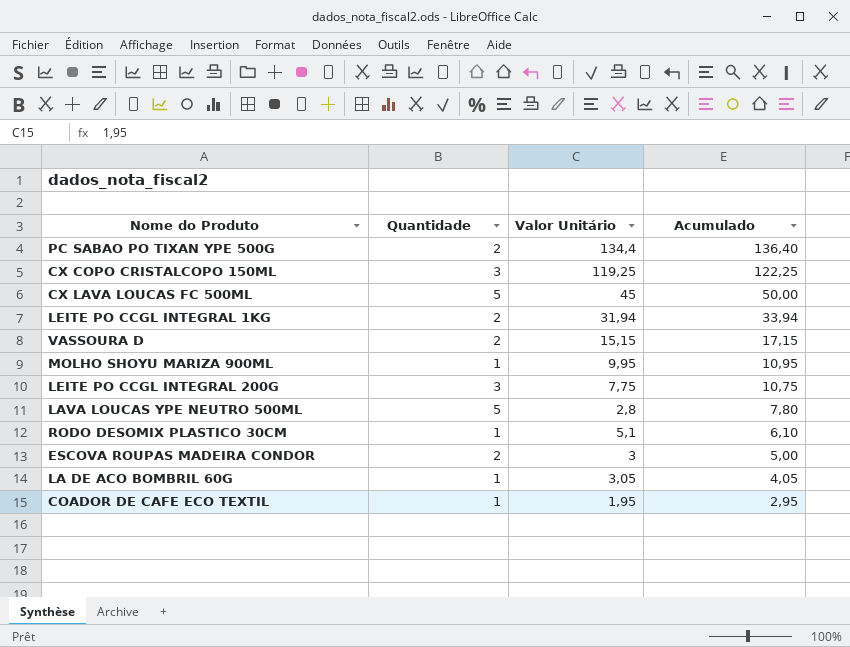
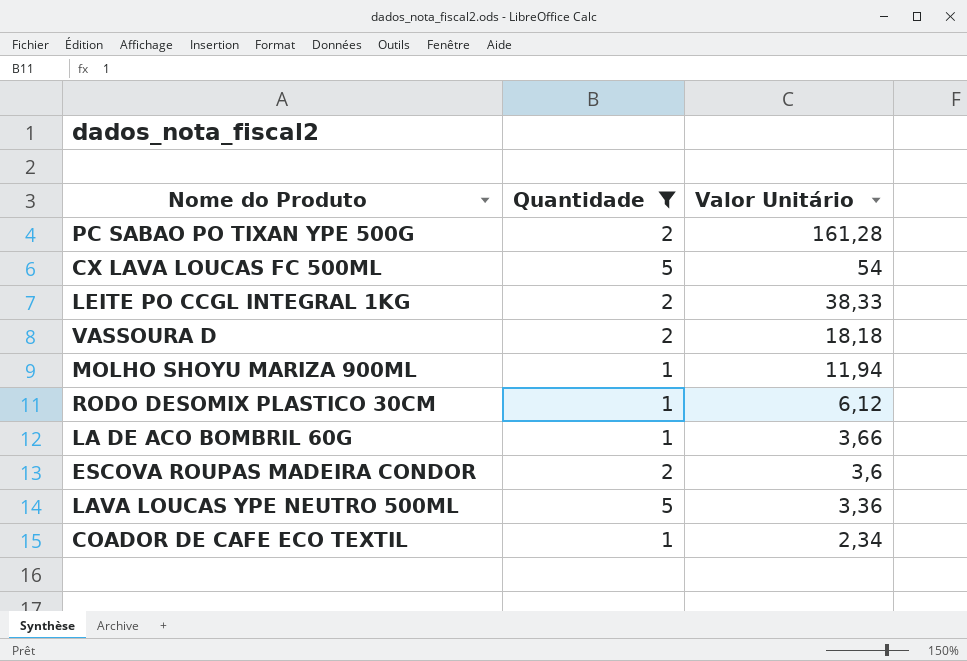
filter: none -> Quantidade != 3
row order: Acumulado descending -> Valor Unitário descending
column Acumulado | formula: [Quantidade] + [Valor Unitário] -> none
PC SABAO PO TIXAN YPE 500G | Valor Unitário: 134,4 -> 161,28
CX LAVA LOUCAS FC 500ML | Valor Unitário: 45 -> 54
LEITE PO CCGL INTEGRAL 1KG | Valor Unitário: 31,94 -> 38,33
VASSOURA D | Valor Unitário: 15,15 -> 18,18
MOLHO SHOYU MARIZA 900ML | Valor Unitário: 9,95 -> 11,94
RODO DESOMIX PLASTICO 30CM | Valor Unitário: 5,1 -> 6,12
LA DE ACO BOMBRIL 60G | Valor Unitário: 3,05 -> 3,66
ESCOVA ROUPAS MADEIRA CONDOR | Valor Unitário: 3 -> 3,6
LAVA LOUCAS YPE NEUTRO 500ML | Valor Unitário: 2,8 -> 3,36
COADOR DE CAFE ECO TEXTIL | Valor Unitário: 1,95 -> 2,34

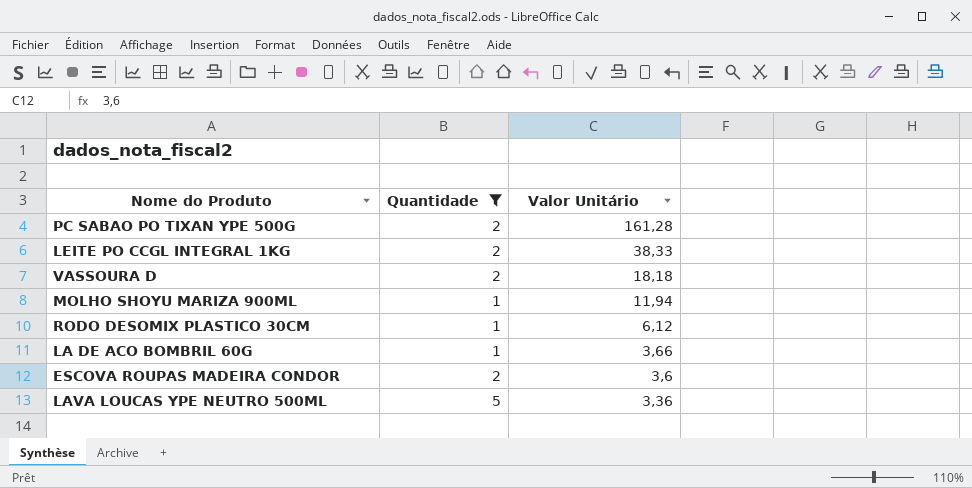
row CX LAVA LOUCAS FC 500ML: 5 | 54 -> none
row COADOR DE CAFE ECO TEXTIL: 1 | 2,34 -> none

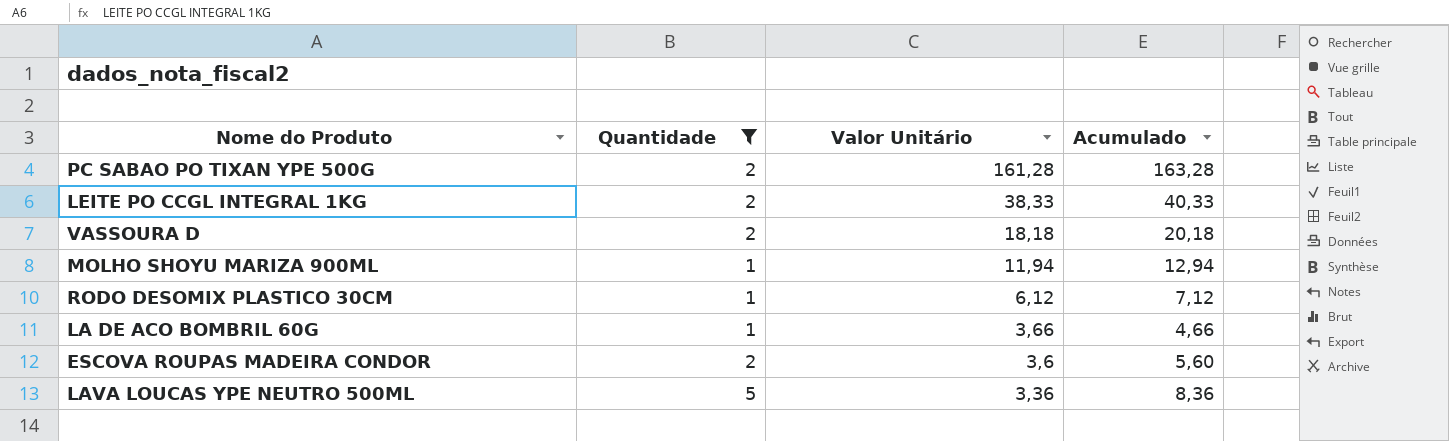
column Acumulado | formula: none -> [Quantidade] + [Valor Unitário]

